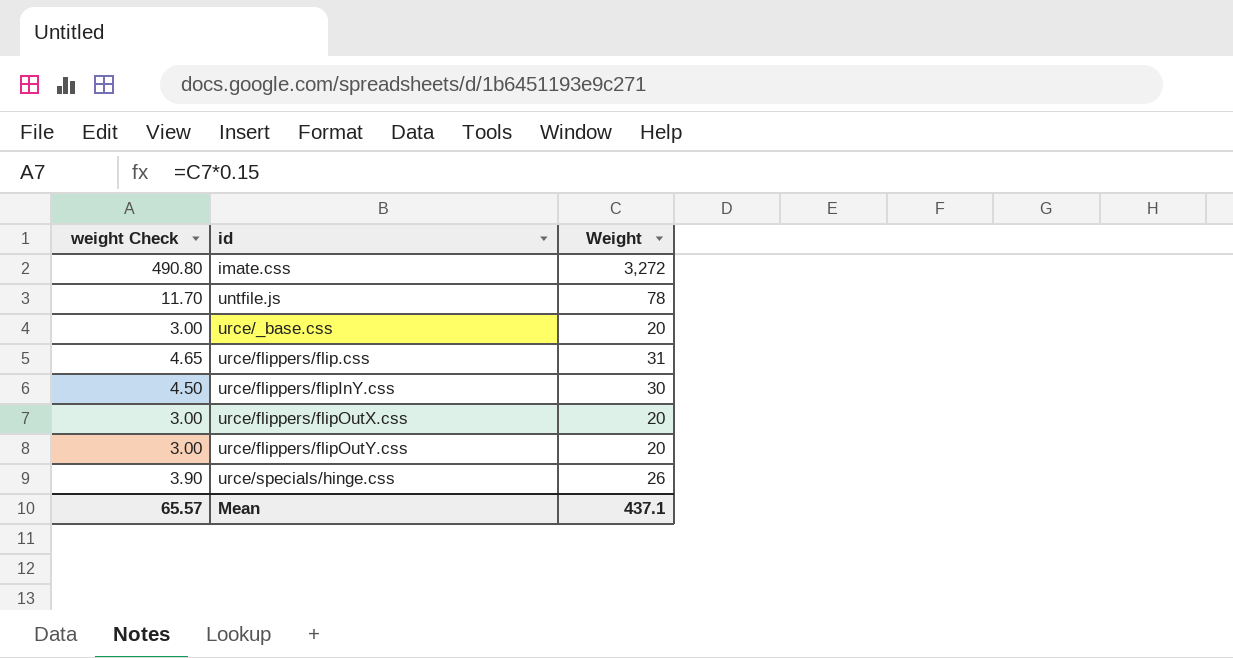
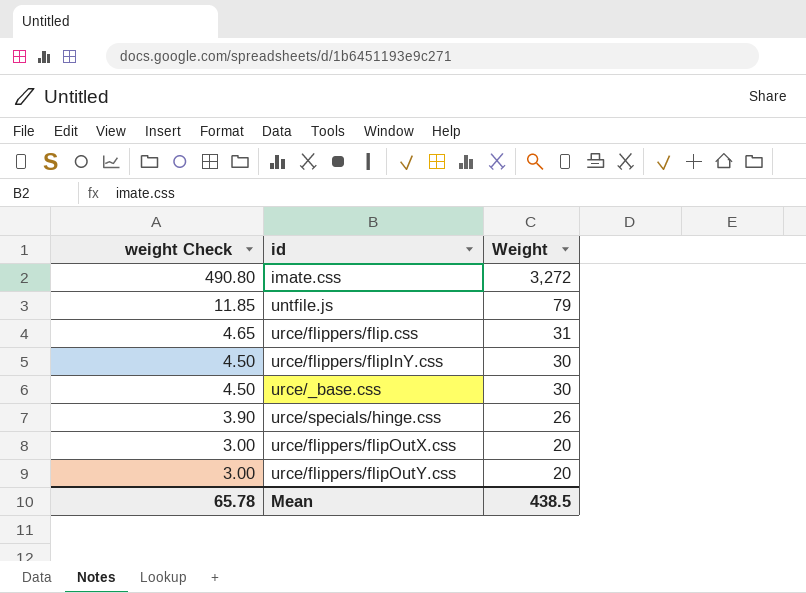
row order: id ascending -> weight Check descending
untfile.js | weight Check: 11.70 -> 11.85
untfile.js | Weight: 78 -> 79
urce/_base.css | weight Check: 3.00 -> 4.50
urce/_base.css | Weight: 20 -> 30
Mean | weight Check: 65.57 -> 65.78
Mean | Weight: 437.1 -> 438.5

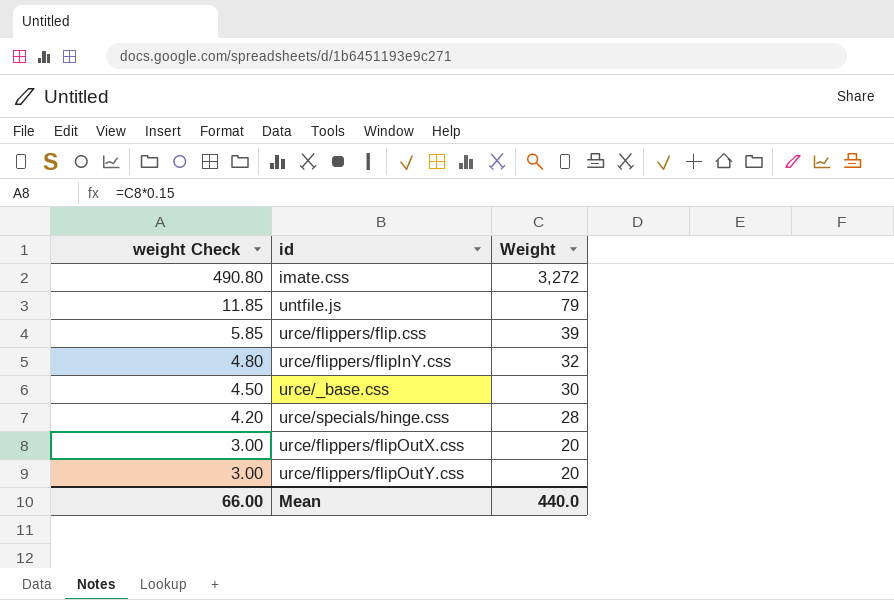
urce/flippers/flip.css | weight Check: 4.65 -> 5.85
urce/flippers/flip.css | Weight: 31 -> 39
urce/flippers/flipInY.css | weight Check: 4.50 -> 4.80
urce/flippers/flipInY.css | Weight: 30 -> 32
urce/specials/hinge.css | weight Check: 3.90 -> 4.20
urce/specials/hinge.css | Weight: 26 -> 28
Mean | weight Check: 65.78 -> 66.00
Mean | Weight: 438.5 -> 440.0

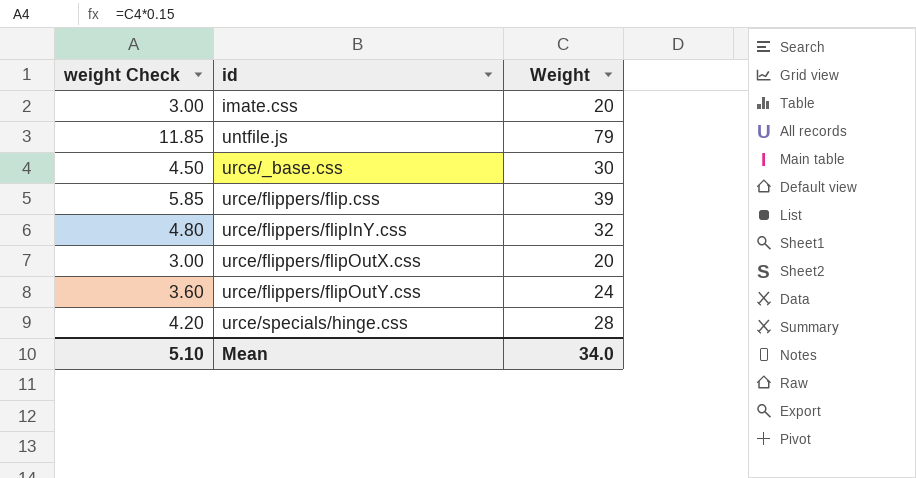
row order: weight Check descending -> id ascending
imate.css | weight Check: 490.80 -> 3.00
imate.css | Weight: 3,272 -> 20
urce/flippers/flipOutY.css | weight Check: 3.00 -> 3.60
urce/flippers/flipOutY.css | Weight: 20 -> 24
Mean | weight Check: 66.00 -> 5.10
Mean | Weight: 440.0 -> 34.0

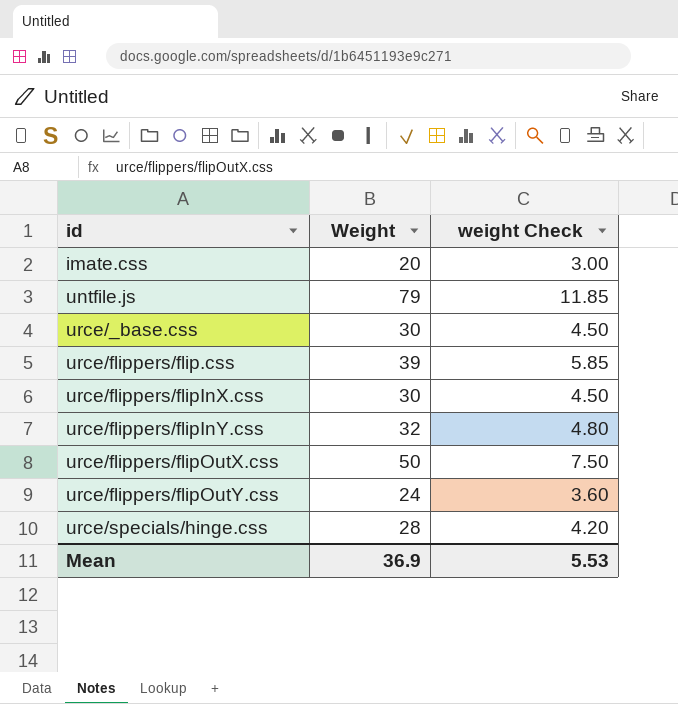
column weight Check | position: 1 -> 3
row urce/flippers/flipInX.css: none -> 30 | 4.50
urce/flippers/flipOutX.css | Weight: 20 -> 50
urce/flippers/flipOutX.css | weight Check: 3.00 -> 7.50
Mean | Weight: 34.0 -> 36.9
Mean | weight Check: 5.10 -> 5.53

